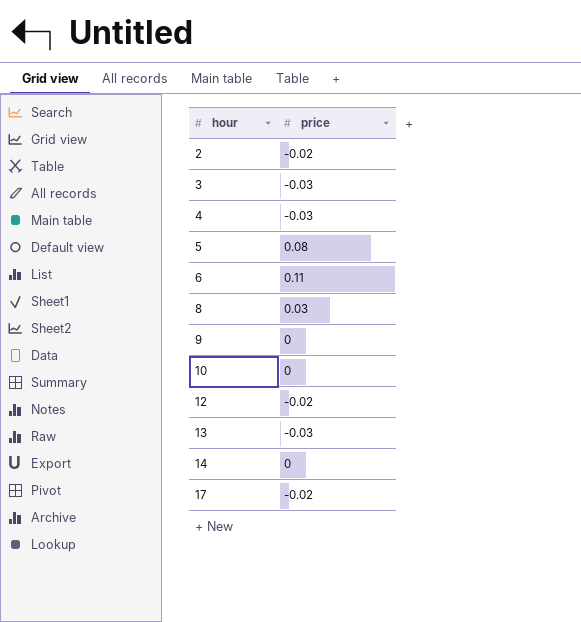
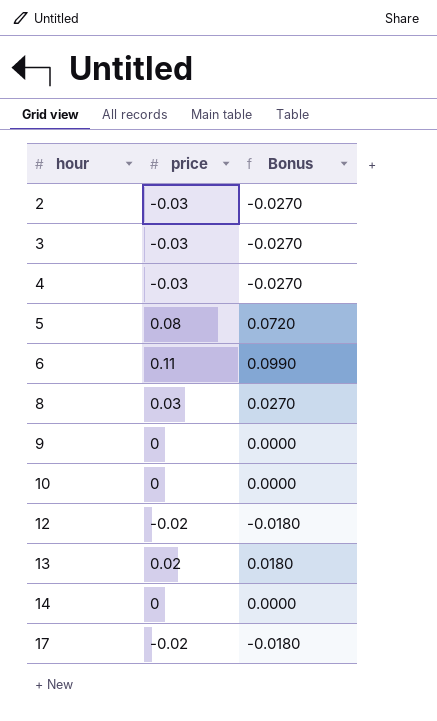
column Bonus | formula: none -> [price] * 0.9
2 | price: -0.02 -> -0.03
13 | price: -0.03 -> 0.02

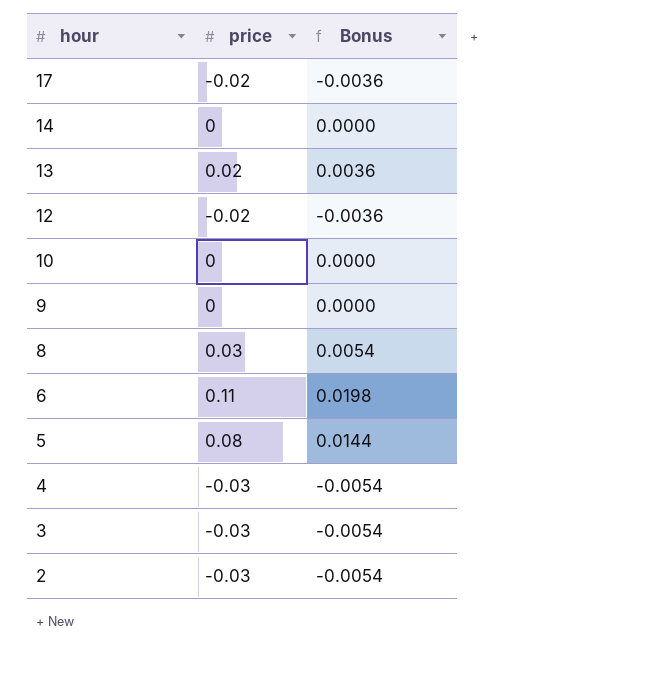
row order: hour ascending -> hour descending
column Bonus | formula: [price] * 0.9 -> [price] * 0.18

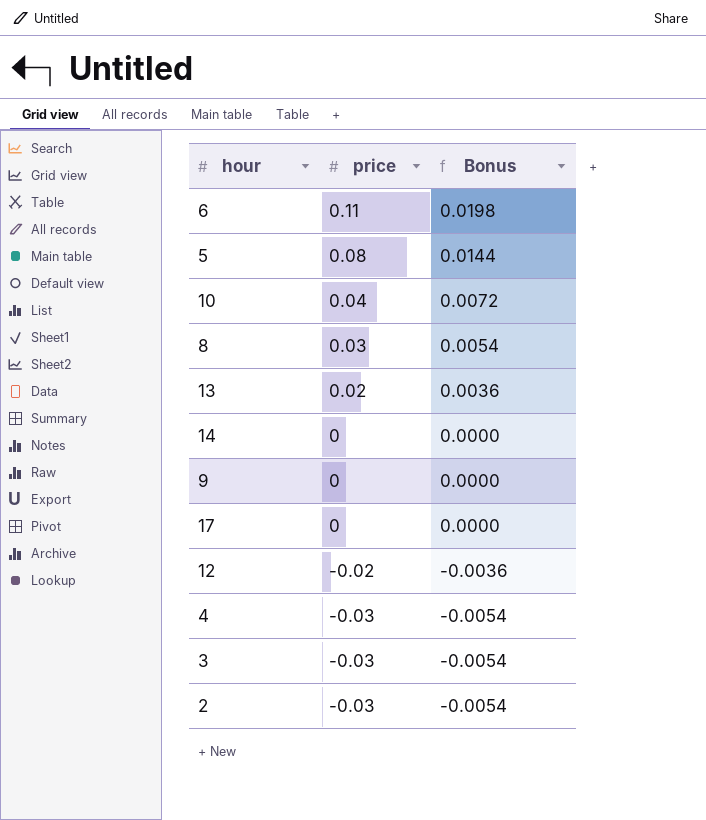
row order: hour descending -> price descending
10 | price: 0 -> 0.04
10 | Bonus: 0.0000 -> 0.0072
17 | price: -0.02 -> 0
17 | Bonus: -0.0036 -> 0.0000

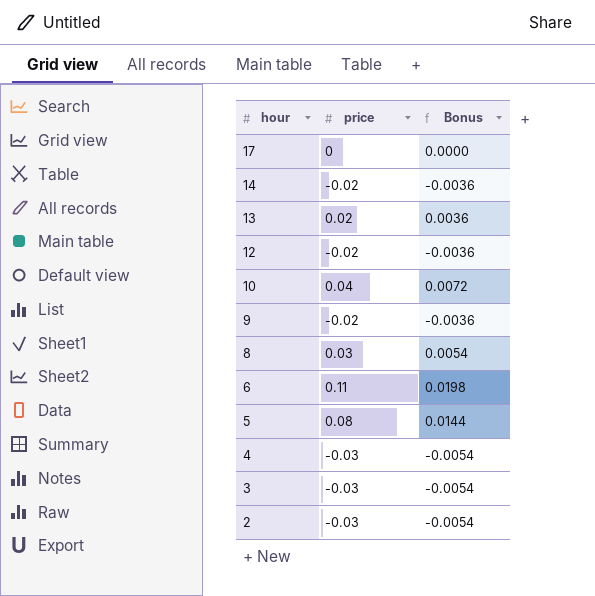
row order: price descending -> hour descending
14 | price: 0 -> -0.02
14 | Bonus: 0.0000 -> -0.0036
9 | price: 0 -> -0.02
9 | Bonus: 0.0000 -> -0.0036

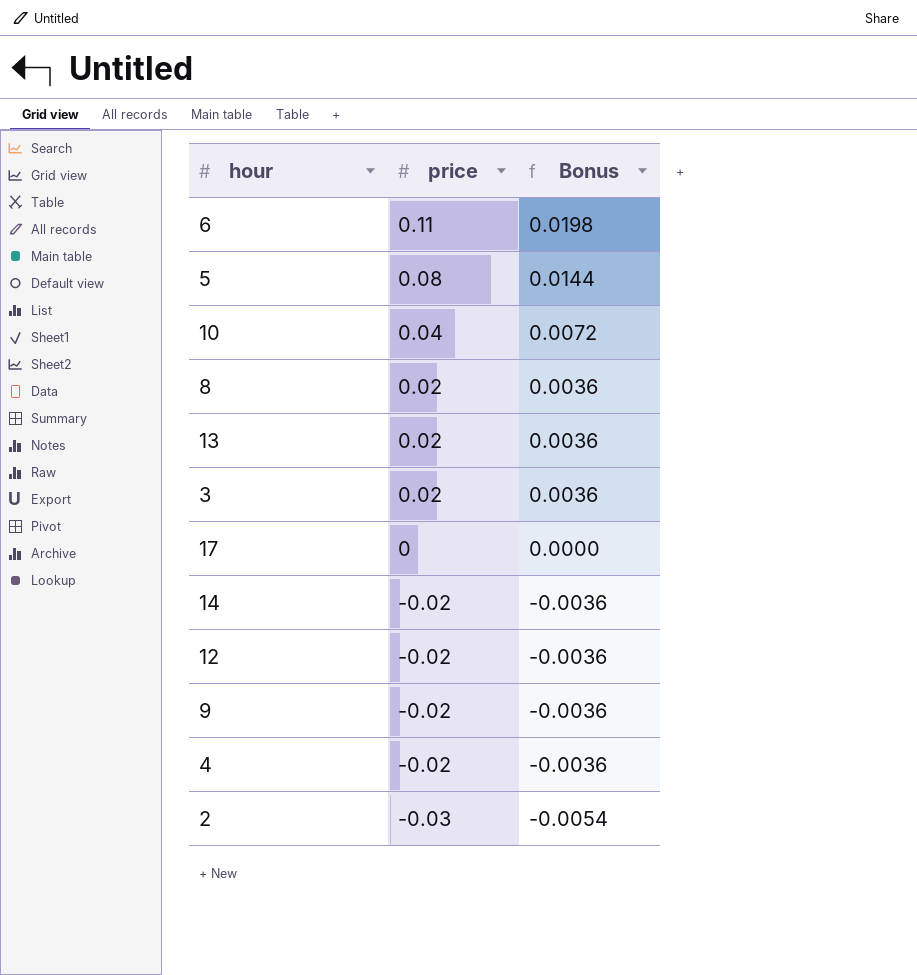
row order: hour descending -> price descending
8 | price: 0.03 -> 0.02
8 | Bonus: 0.0054 -> 0.0036
3 | price: -0.03 -> 0.02
3 | Bonus: -0.0054 -> 0.0036
4 | price: -0.03 -> -0.02
4 | Bonus: -0.0054 -> -0.0036

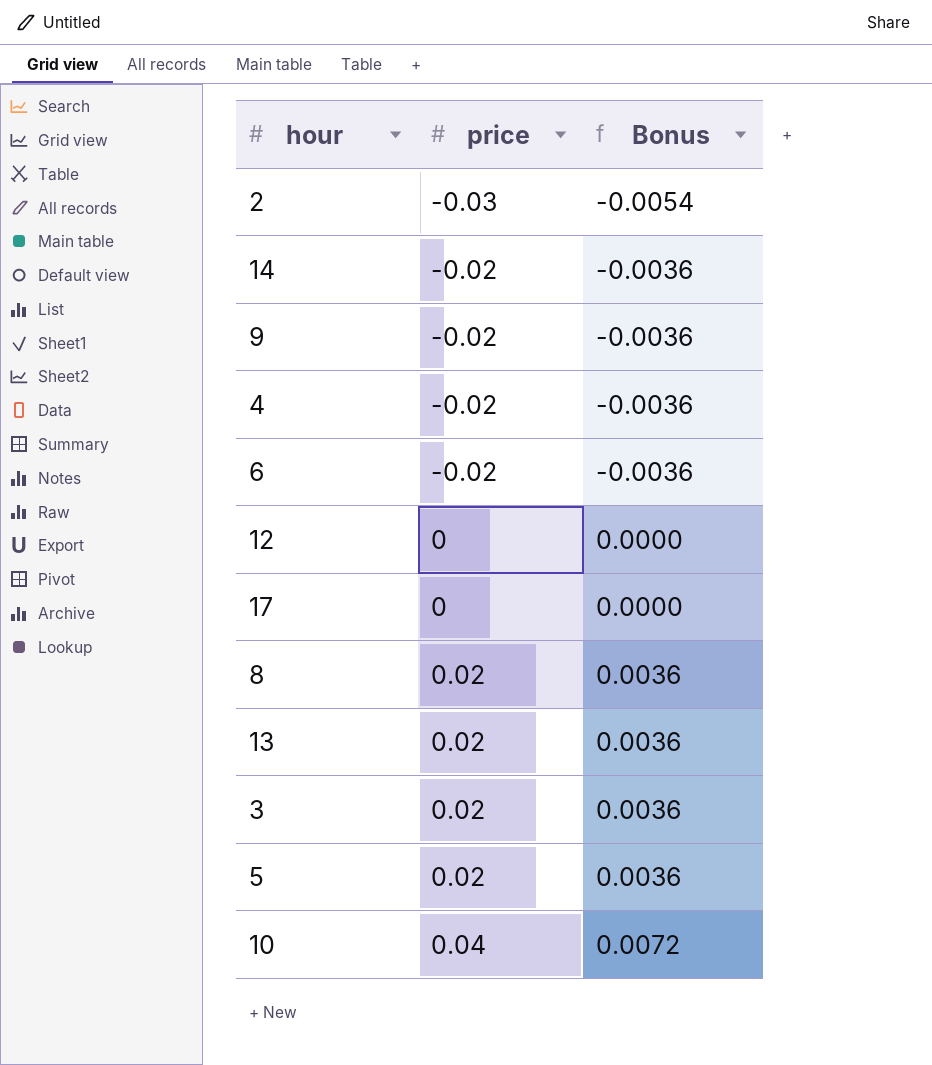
row order: price descending -> price ascending
6 | price: 0.11 -> -0.02
6 | Bonus: 0.0198 -> -0.0036
12 | price: -0.02 -> 0
12 | Bonus: -0.0036 -> 0.0000
5 | price: 0.08 -> 0.02
5 | Bonus: 0.0144 -> 0.0036

